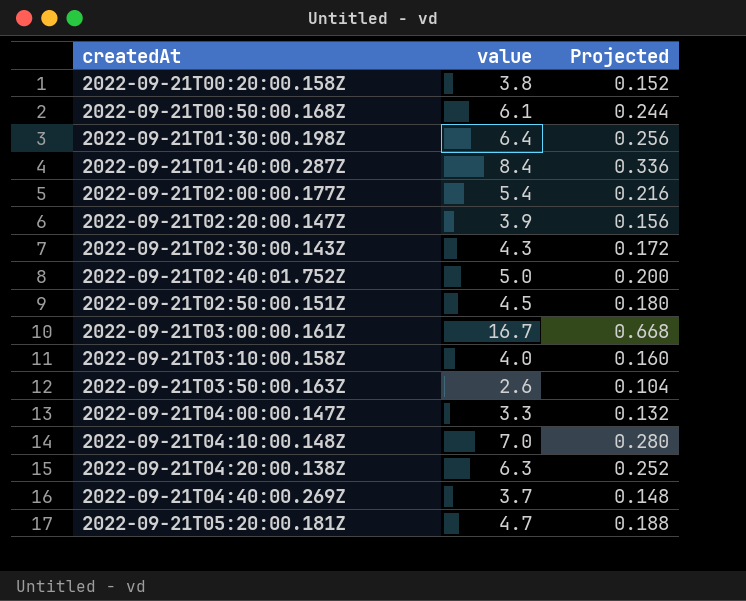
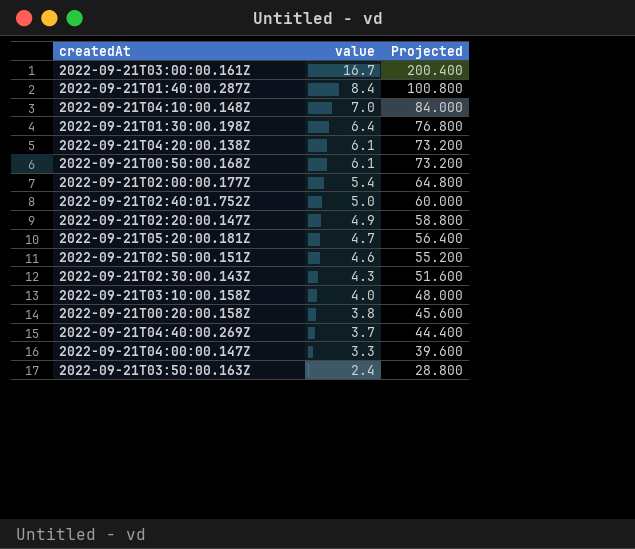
row order: createdAt ascending -> value descending
column Projected | formula: [value] * 0.04 -> [value] * 12
2022-09-21T04:20:00.138Z | value: 6.3 -> 6.1
2022-09-21T02:20:00.147Z | value: 3.9 -> 4.9
2022-09-21T02:50:00.151Z | value: 4.5 -> 4.6
2022-09-21T03:50:00.163Z | value: 2.6 -> 2.4

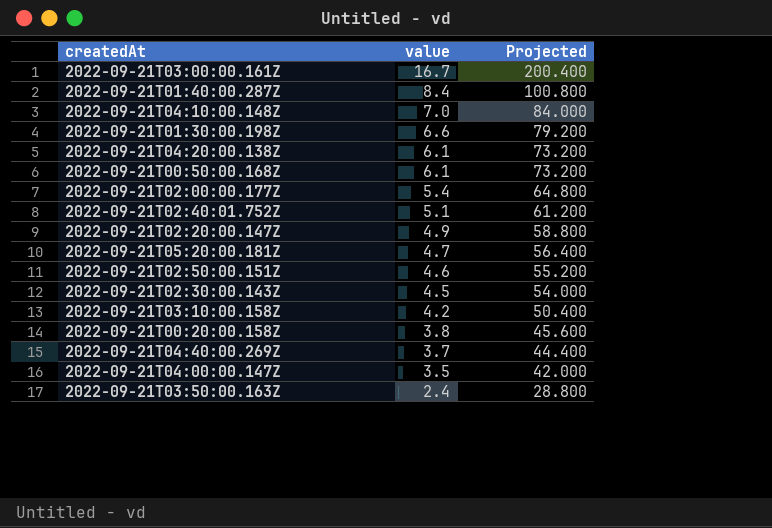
2022-09-21T01:30:00.198Z | value: 6.4 -> 6.6
2022-09-21T01:30:00.198Z | Projected: 76.800 -> 79.200
2022-09-21T02:40:01.752Z | value: 5.0 -> 5.1
2022-09-21T02:40:01.752Z | Projected: 60.000 -> 61.200
2022-09-21T02:30:00.143Z | value: 4.3 -> 4.5
2022-09-21T02:30:00.143Z | Projected: 51.600 -> 54.000
2022-09-21T03:10:00.158Z | value: 4.0 -> 4.2
2022-09-21T03:10:00.158Z | Projected: 48.000 -> 50.400
2022-09-21T04:00:00.147Z | value: 3.3 -> 3.5
2022-09-21T04:00:00.147Z | Projected: 39.600 -> 42.000

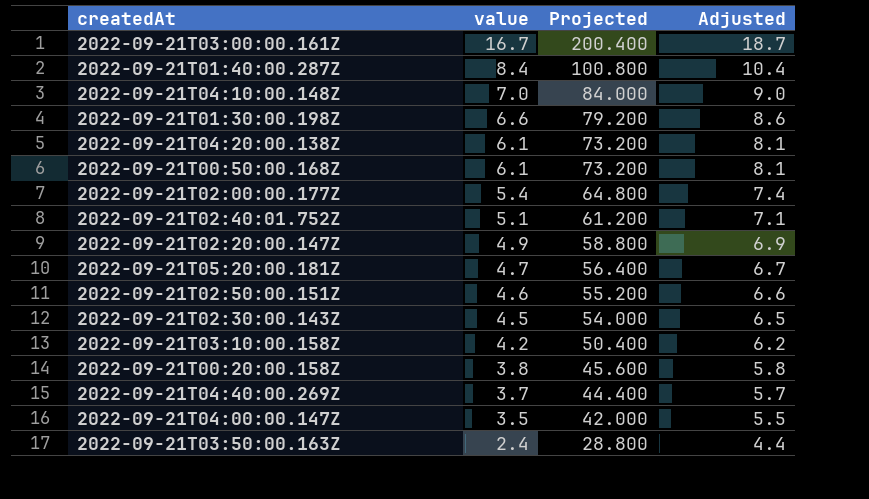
column Adjusted | formula: none -> [value] + 2

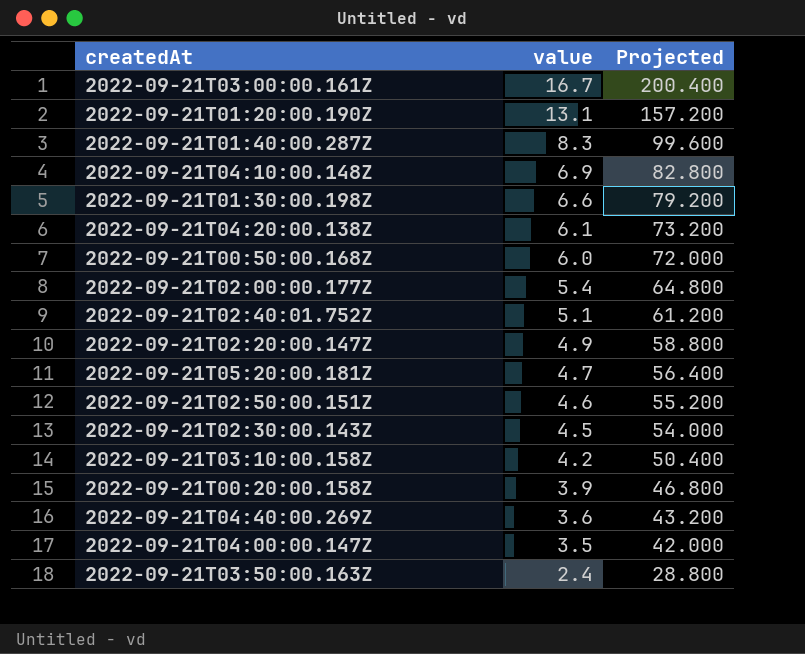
column Adjusted | formula: [value] + 2 -> none
row 2022-09-21T01:20:00.190Z: none -> 13.1 | 157.200
2022-09-21T01:40:00.287Z | value: 8.4 -> 8.3
2022-09-21T01:40:00.287Z | Projected: 100.800 -> 99.600
2022-09-21T04:10:00.148Z | value: 7.0 -> 6.9
2022-09-21T04:10:00.148Z | Projected: 84.000 -> 82.800
2022-09-21T00:50:00.168Z | value: 6.1 -> 6.0
2022-09-21T00:50:00.168Z | Projected: 73.200 -> 72.000
2022-09-21T00:20:00.158Z | value: 3.8 -> 3.9
2022-09-21T00:20:00.158Z | Projected: 45.600 -> 46.800
2022-09-21T04:40:00.269Z | value: 3.7 -> 3.6
2022-09-21T04:40:00.269Z | Projected: 44.400 -> 43.200

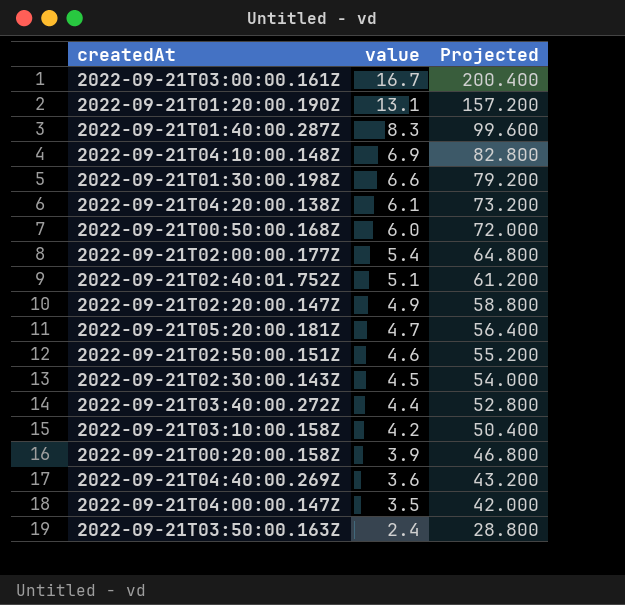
row 2022-09-21T03:40:00.272Z: none -> 4.4 | 52.800

